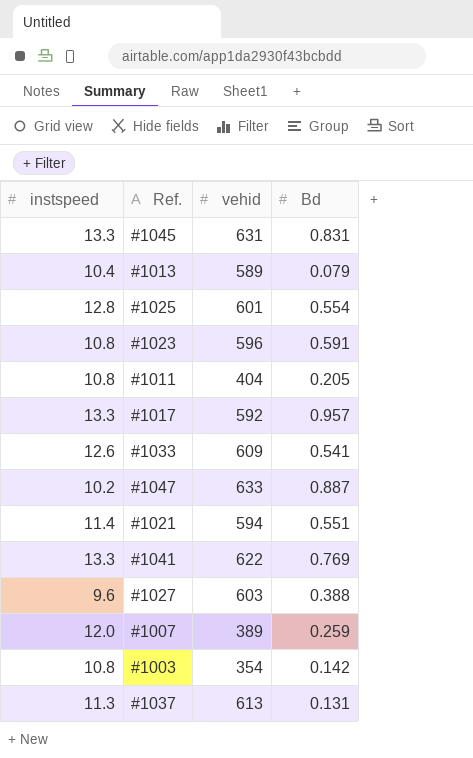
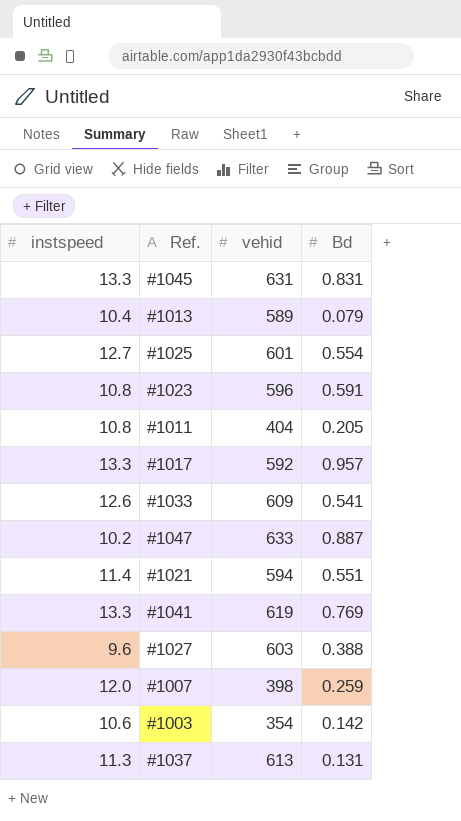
#1025 | instspeed: 12.8 -> 12.7
#1041 | vehid: 622 -> 619
#1007 | vehid: 389 -> 398
#1003 | instspeed: 10.8 -> 10.6

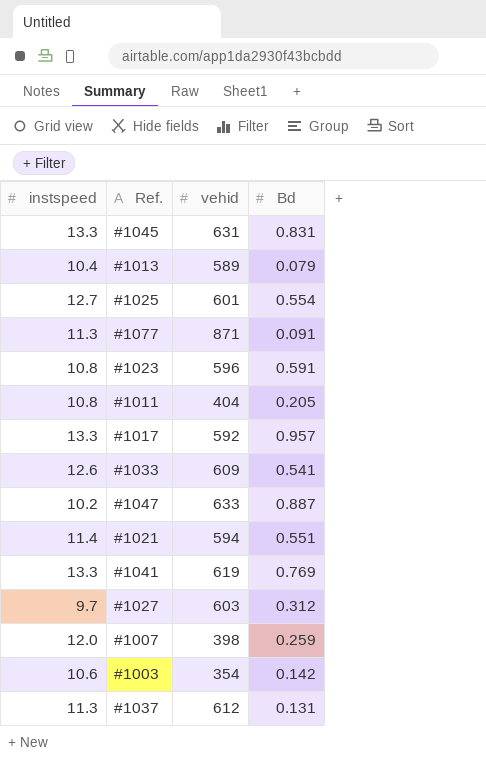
row #1077: none -> 11.3 | 871 | 0.091
#1027 | instspeed: 9.6 -> 9.7
#1027 | Bd: 0.388 -> 0.312
#1037 | vehid: 613 -> 612

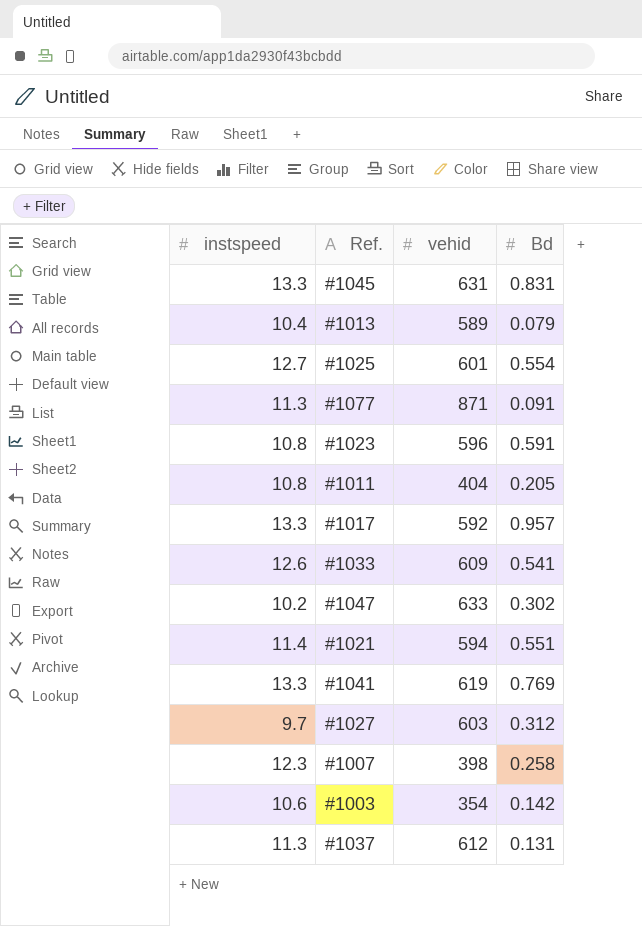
#1047 | Bd: 0.887 -> 0.302
#1007 | instspeed: 12.0 -> 12.3
#1007 | Bd: 0.259 -> 0.258

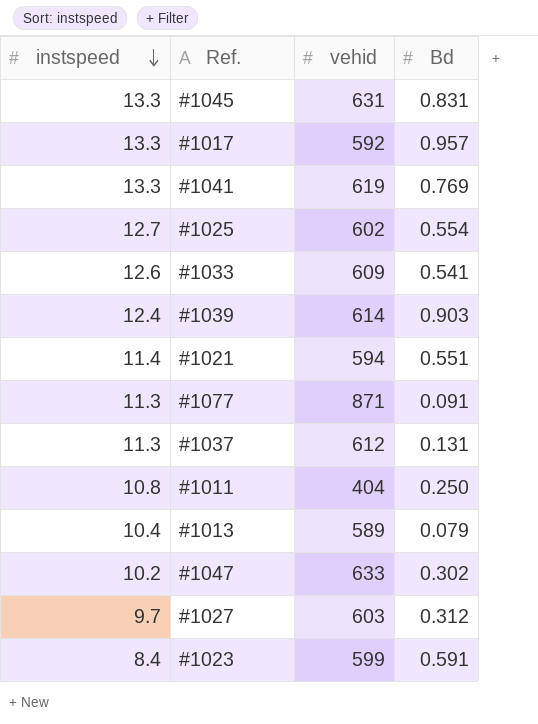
row order: none -> instspeed descending
row #1007: 12.3 | 398 | 0.258 -> none
row #1003: 10.6 | 354 | 0.142 -> none
#1025 | vehid: 601 -> 602
row #1039: none -> 12.4 | 614 | 0.903
#1011 | Bd: 0.205 -> 0.250
#1023 | instspeed: 10.8 -> 8.4
#1023 | vehid: 596 -> 599

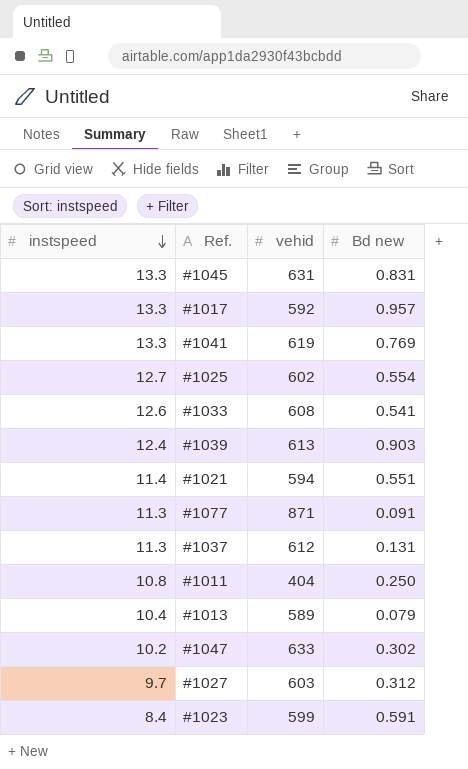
column name: Bd -> Bd new
#1033 | vehid: 609 -> 608
#1039 | vehid: 614 -> 613

